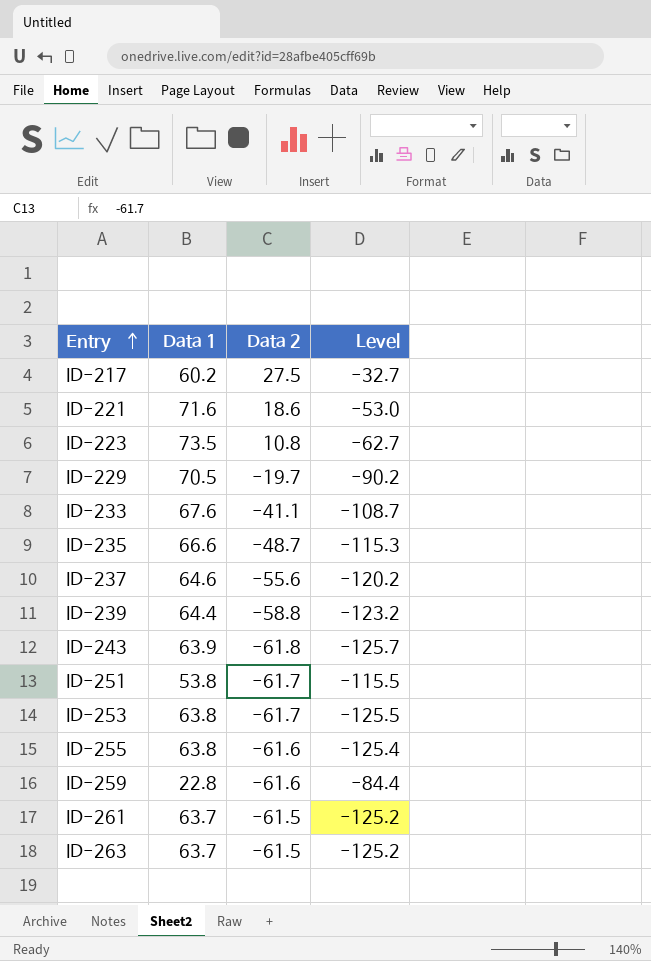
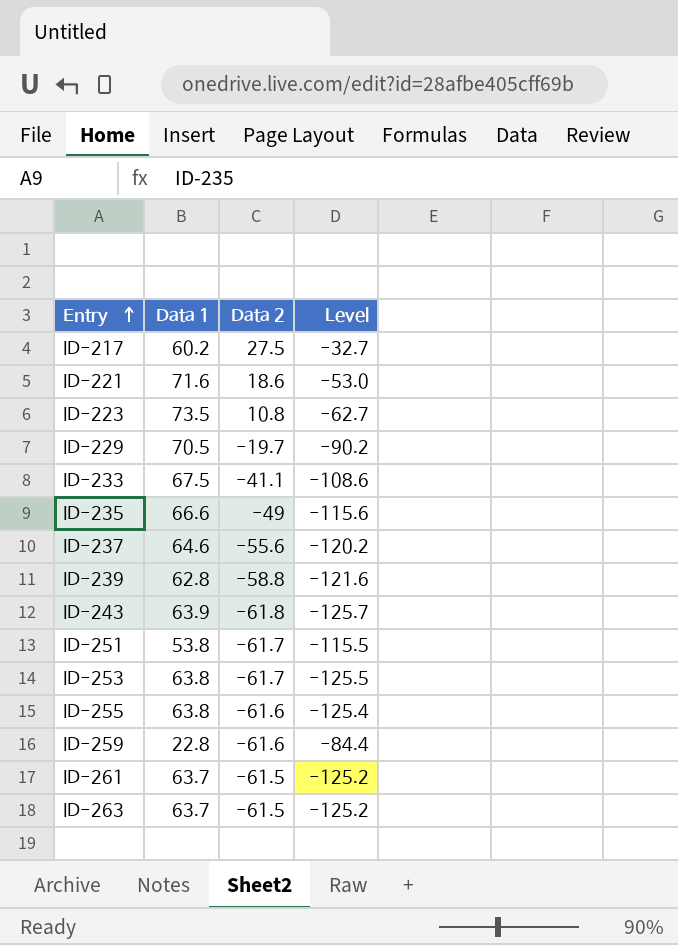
ID-233 | Data 1: 67.6 -> 67.5
ID-233 | Level: -108.7 -> -108.6
ID-235 | Data 2: -48.7 -> -49
ID-235 | Level: -115.3 -> -115.6
ID-239 | Data 1: 64.4 -> 62.8
ID-239 | Level: -123.2 -> -121.6

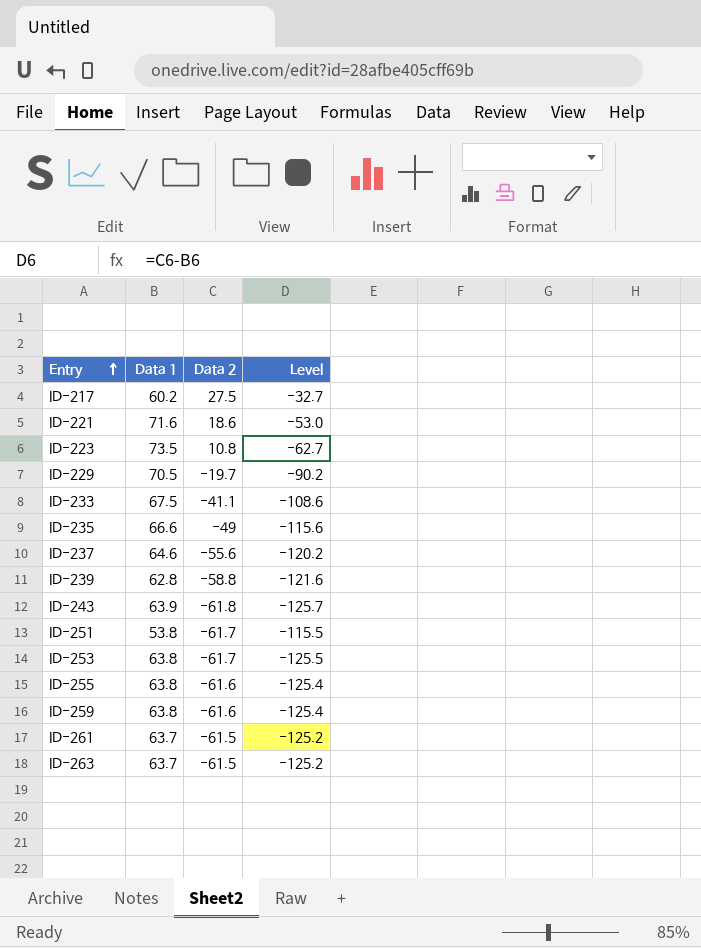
ID-259 | Data 1: 22.8 -> 63.8
ID-259 | Level: -84.4 -> -125.4

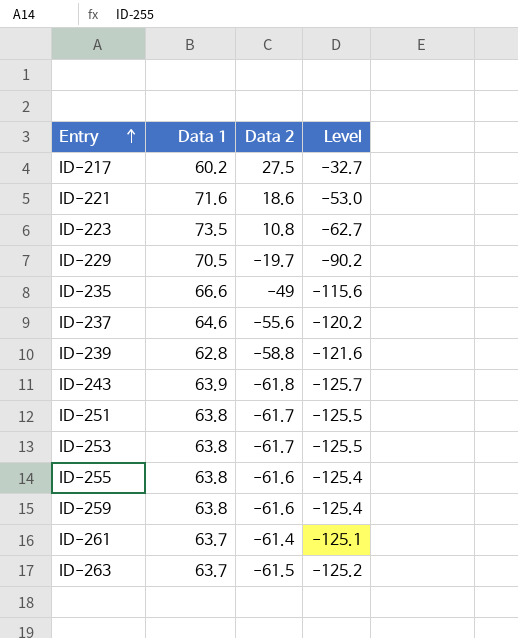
row ID-233: 67.5 | -41.1 | -108.6 -> none
ID-251 | Data 1: 53.8 -> 63.8
ID-251 | Level: -115.5 -> -125.5
ID-261 | Data 2: -61.5 -> -61.4
ID-261 | Level: -125.2 -> -125.1

